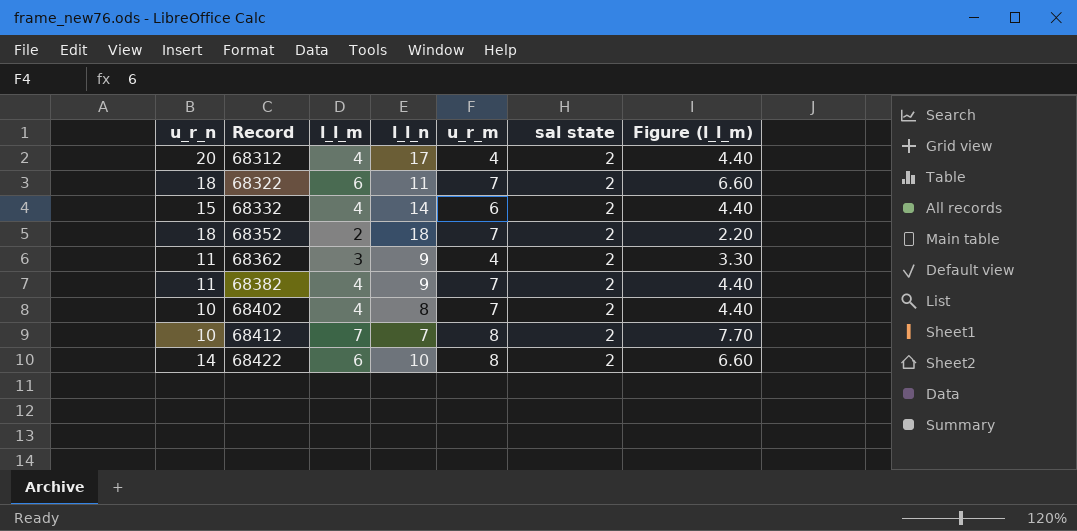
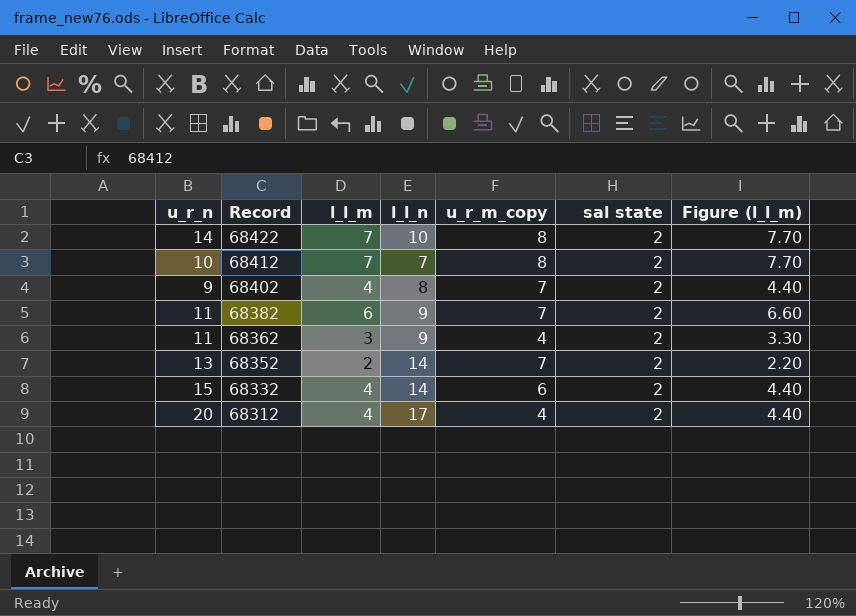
row order: Record ascending -> Record descending
column name: u_r_m -> u_r_m_copy
row 68322: 18 | 6 | 11 | 7 | 2 | 6.60 -> none
68422 | l_l_m: 6 -> 7
68422 | Figure (l_l_m): 6.60 -> 7.70
68402 | u_r_n: 10 -> 9
68382 | l_l_m: 4 -> 6
68382 | Figure (l_l_m): 4.40 -> 6.60
68352 | u_r_n: 18 -> 13
68352 | l_l_n: 18 -> 14

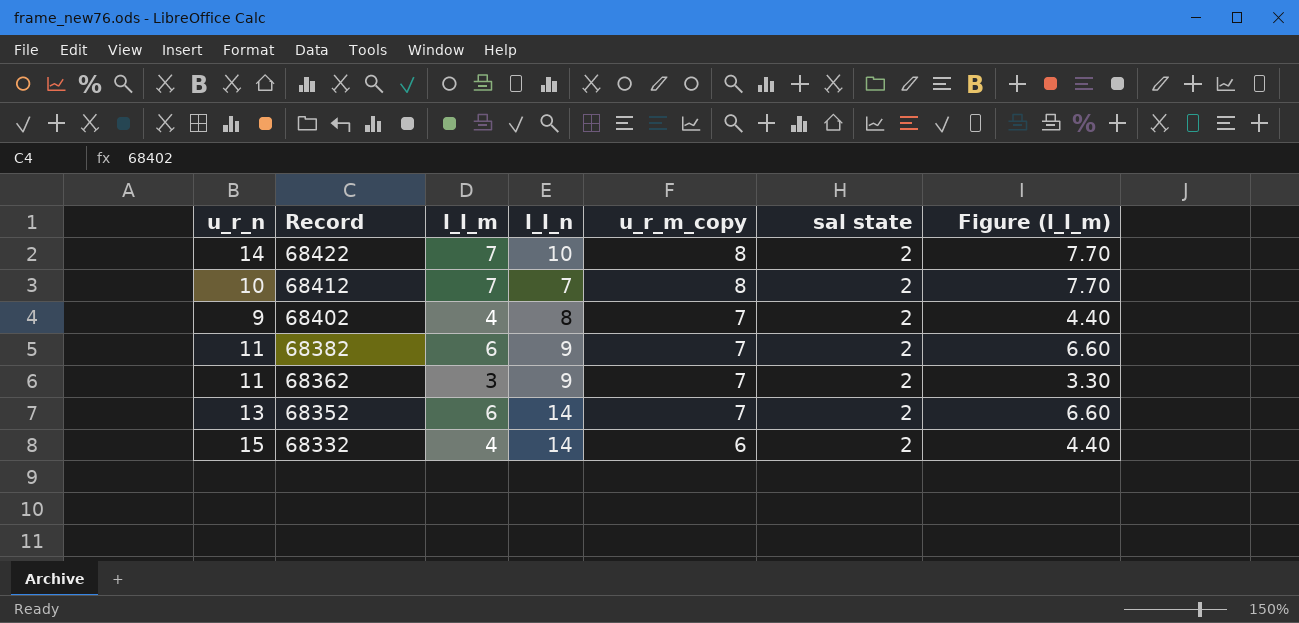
row 68312: 20 | 4 | 17 | 4 | 2 | 4.40 -> none
68362 | u_r_m_copy: 4 -> 7
68352 | l_l_m: 2 -> 6
68352 | Figure (l_l_m): 2.20 -> 6.60

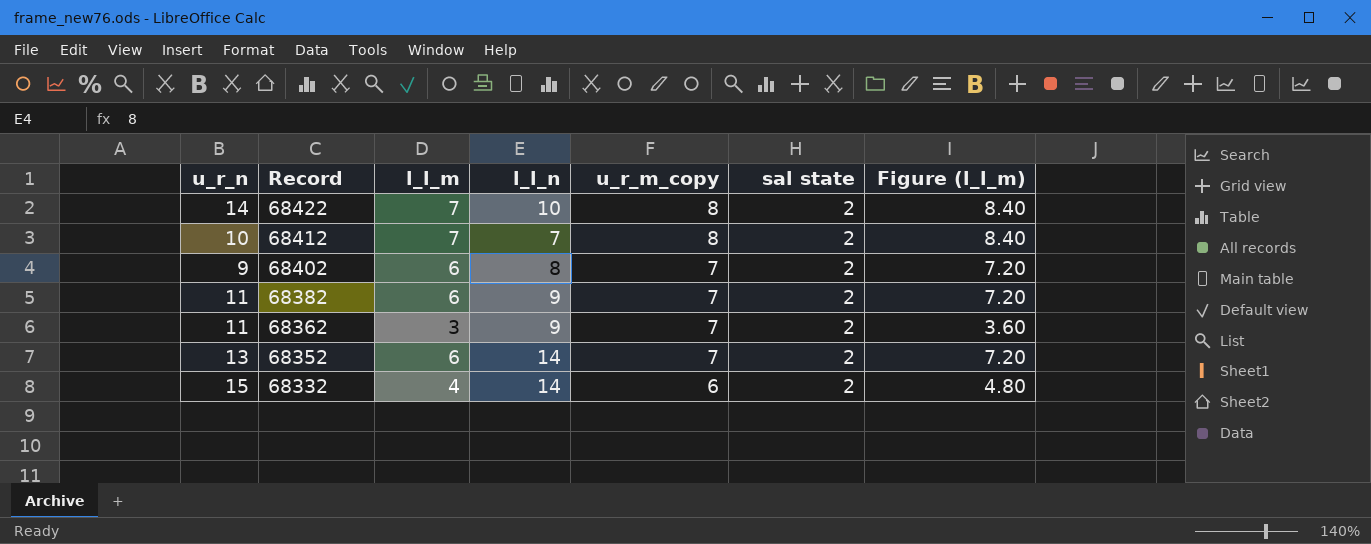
column Figure (l_l_m) | formula: [l_l_m] * 1.1 -> [l_l_m] * 1.2
68402 | l_l_m: 4 -> 6

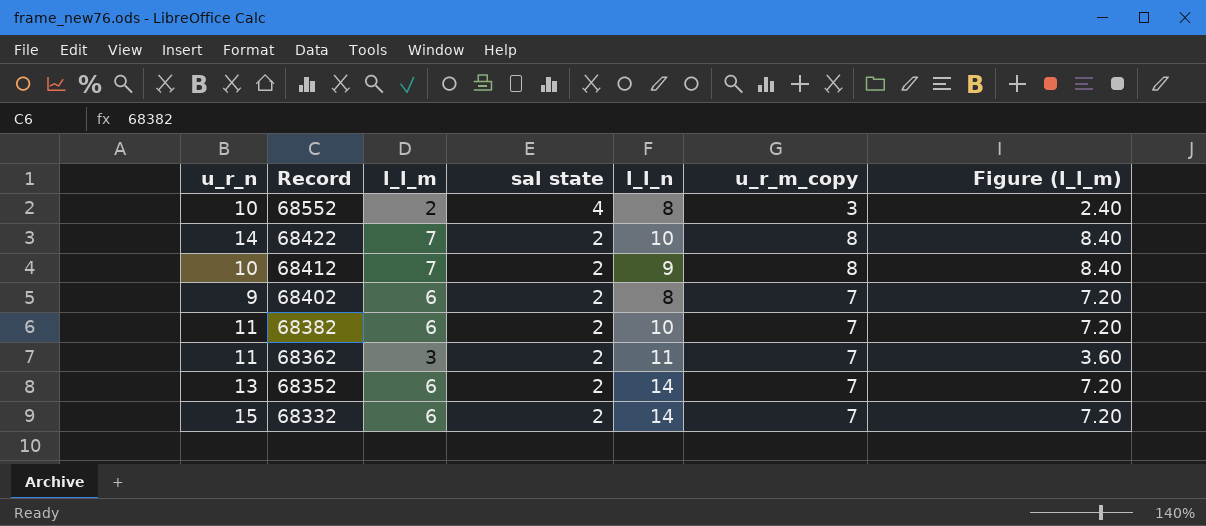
column sal state | position: 6 -> 4
row 68552: none -> 10 | 2 | 4 | 8 | 3 | 2.40
68412 | l_l_n: 7 -> 9
68382 | l_l_n: 9 -> 10
68362 | l_l_n: 9 -> 11
68332 | l_l_m: 4 -> 6
68332 | u_r_m_copy: 6 -> 7
68332 | Figure (l_l_m): 4.80 -> 7.20

